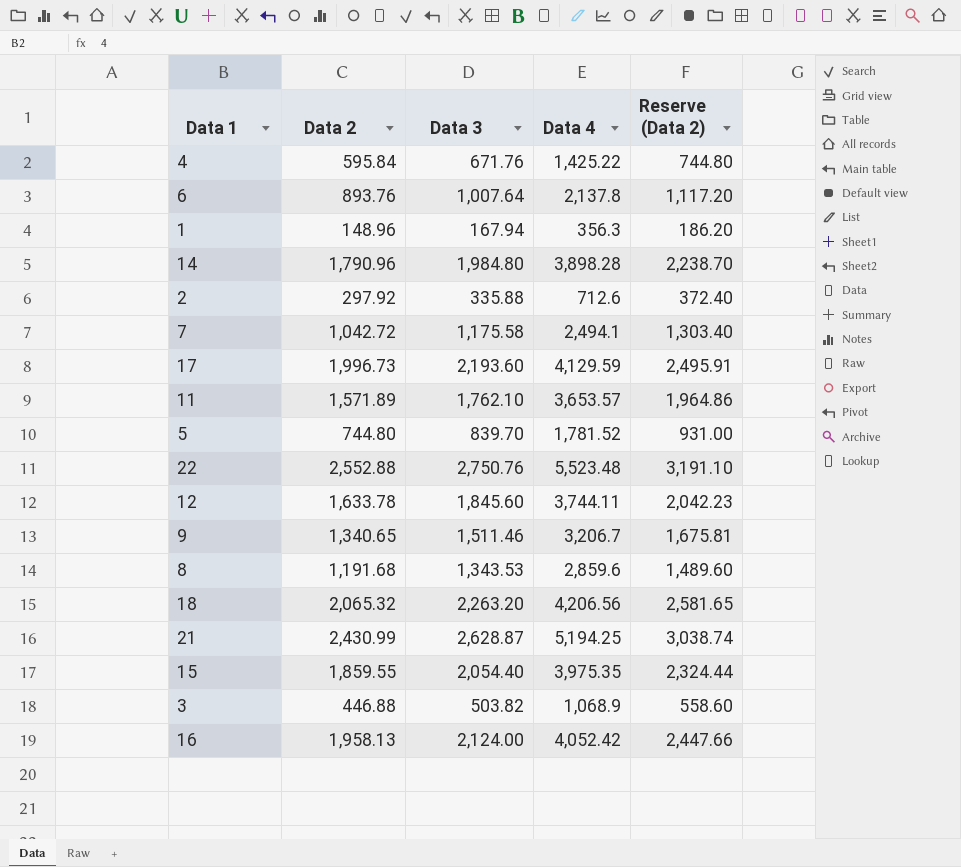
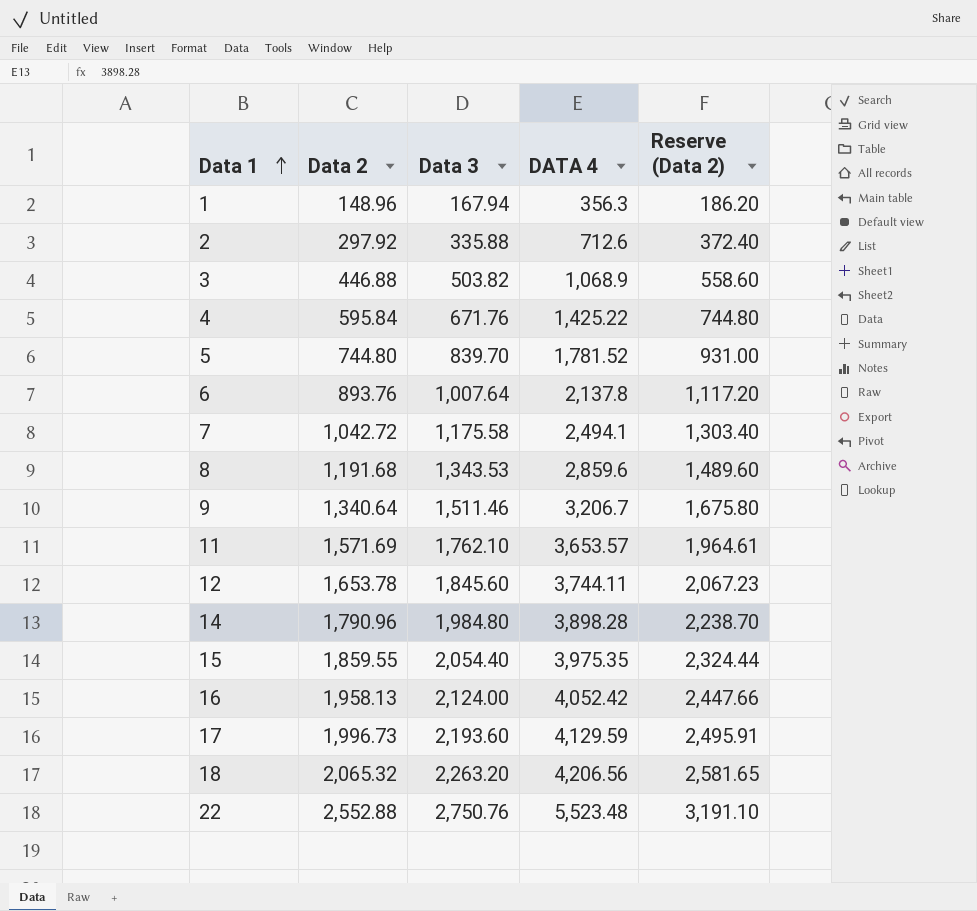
row order: none -> Data 1 ascending
column name: Data 4 -> DATA 4
row 21: 2,430.99 | 2,628.87 | 5,194.25 | 3,038.74 -> none
9 | Data 2: 1,340.65 -> 1,340.64
9 | Reserve (Data 2): 1,675.81 -> 1,675.80
11 | Data 2: 1,571.89 -> 1,571.69
11 | Reserve (Data 2): 1,964.86 -> 1,964.61
12 | Data 2: 1,633.78 -> 1,653.78
12 | Reserve (Data 2): 2,042.23 -> 2,067.23

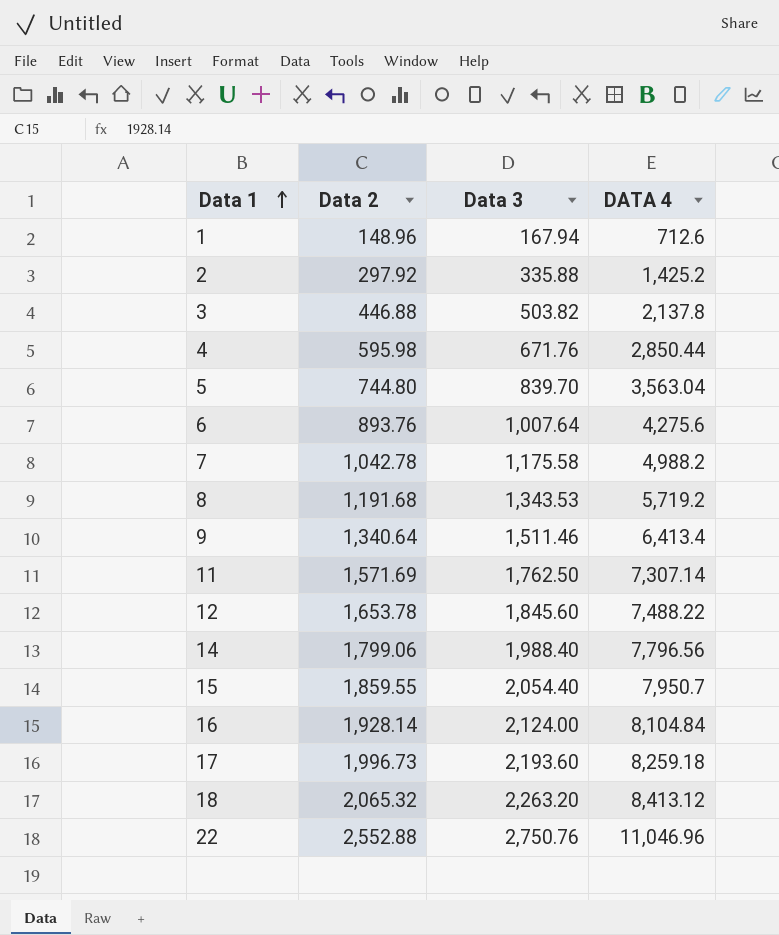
column Reserve (Data 2) | formula: [Data 2] * 1.25 -> none
1 | DATA 4: 356.3 -> 712.6
2 | DATA 4: 712.6 -> 1,425.2
3 | DATA 4: 1,068.9 -> 2,137.8
4 | Data 2: 595.84 -> 595.98
4 | DATA 4: 1,425.22 -> 2,850.44
5 | DATA 4: 1,781.52 -> 3,563.04
6 | DATA 4: 2,137.8 -> 4,275.6
7 | Data 2: 1,042.72 -> 1,042.78
7 | DATA 4: 2,494.1 -> 4,988.2
8 | DATA 4: 2,859.6 -> 5,719.2
9 | DATA 4: 3,206.7 -> 6,413.4
11 | Data 3: 1,762.10 -> 1,762.50
11 | DATA 4: 3,653.57 -> 7,307.14
12 | DATA 4: 3,744.11 -> 7,488.22
14 | Data 2: 1,790.96 -> 1,799.06
14 | Data 3: 1,984.80 -> 1,988.40
14 | DATA 4: 3,898.28 -> 7,796.56
15 | DATA 4: 3,975.35 -> 7,950.7
16 | Data 2: 1,958.13 -> 1,928.14
16 | DATA 4: 4,052.42 -> 8,104.84
17 | DATA 4: 4,129.59 -> 8,259.18
18 | DATA 4: 4,206.56 -> 8,413.12
22 | DATA 4: 5,523.48 -> 11,046.96

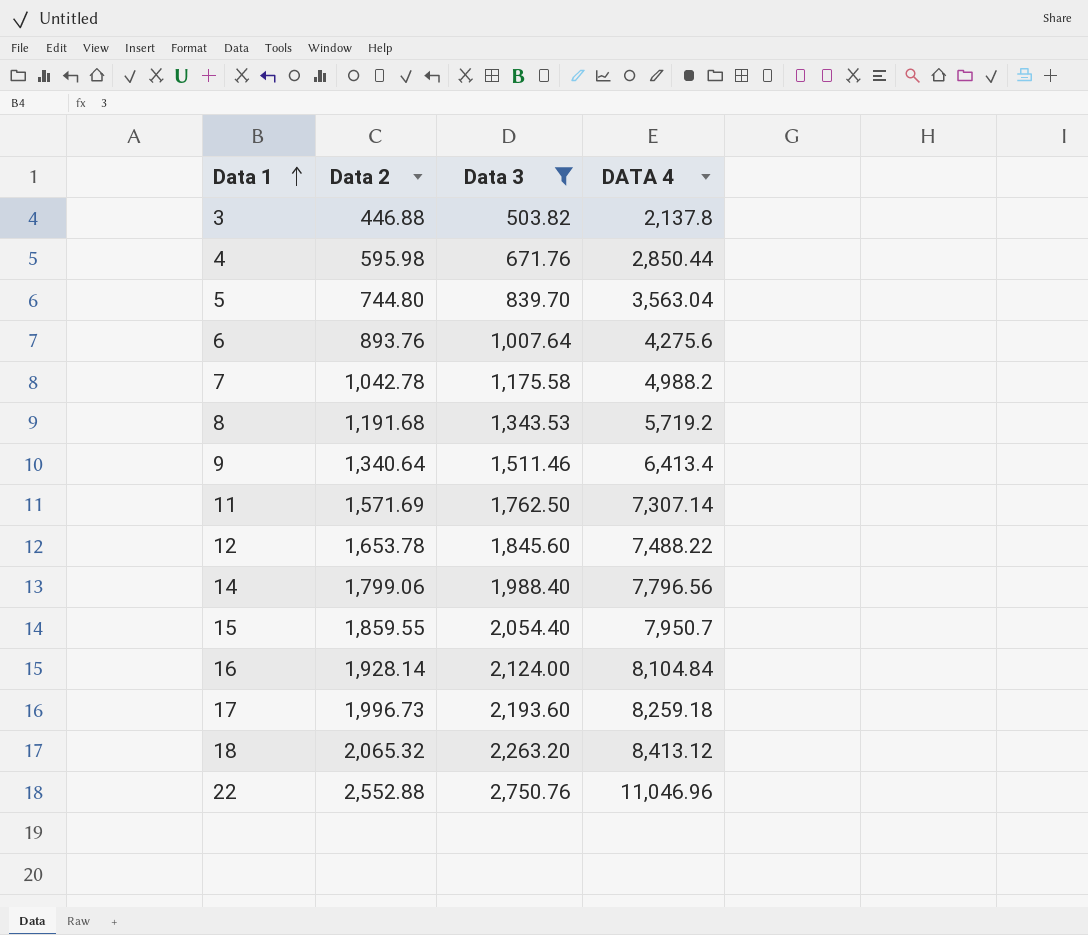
filter: none -> Data 3 >= 503.82

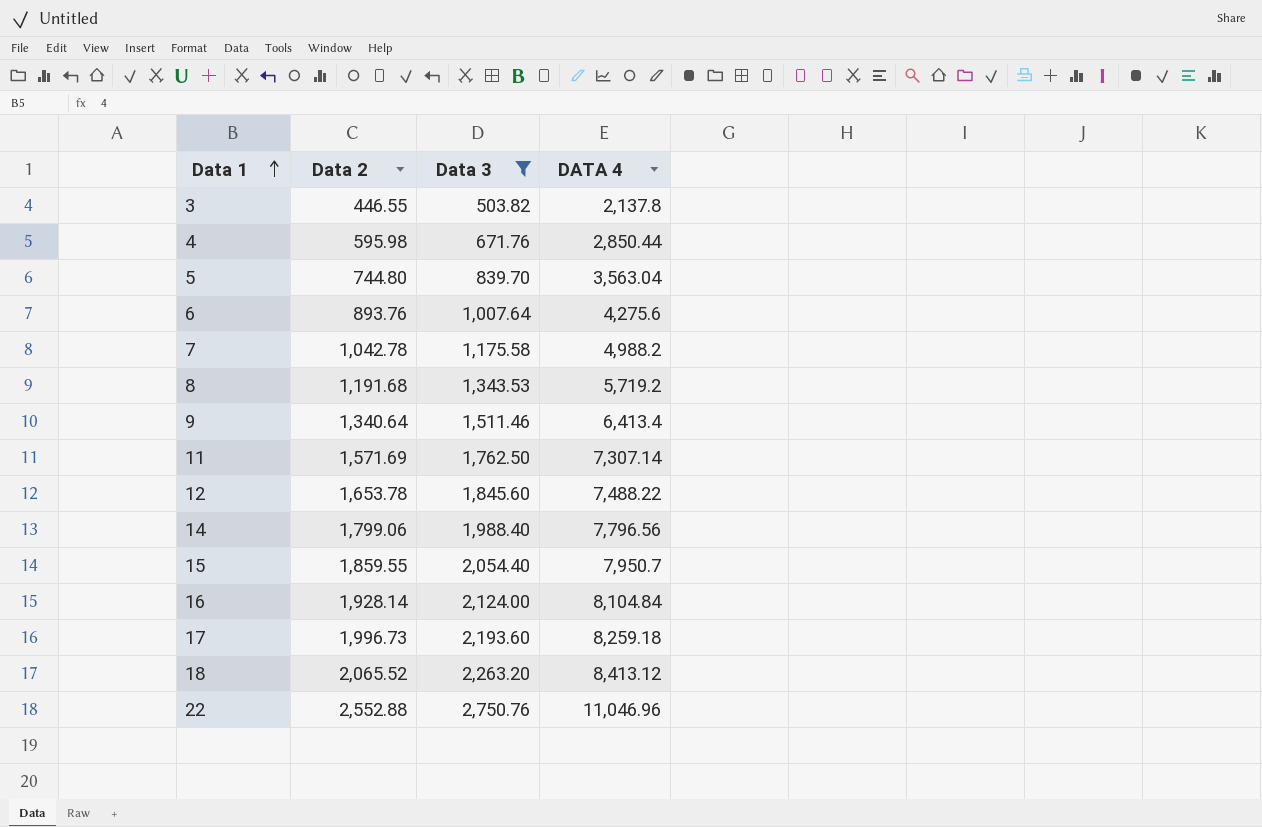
3 | Data 2: 446.88 -> 446.55
18 | Data 2: 2,065.32 -> 2,065.52

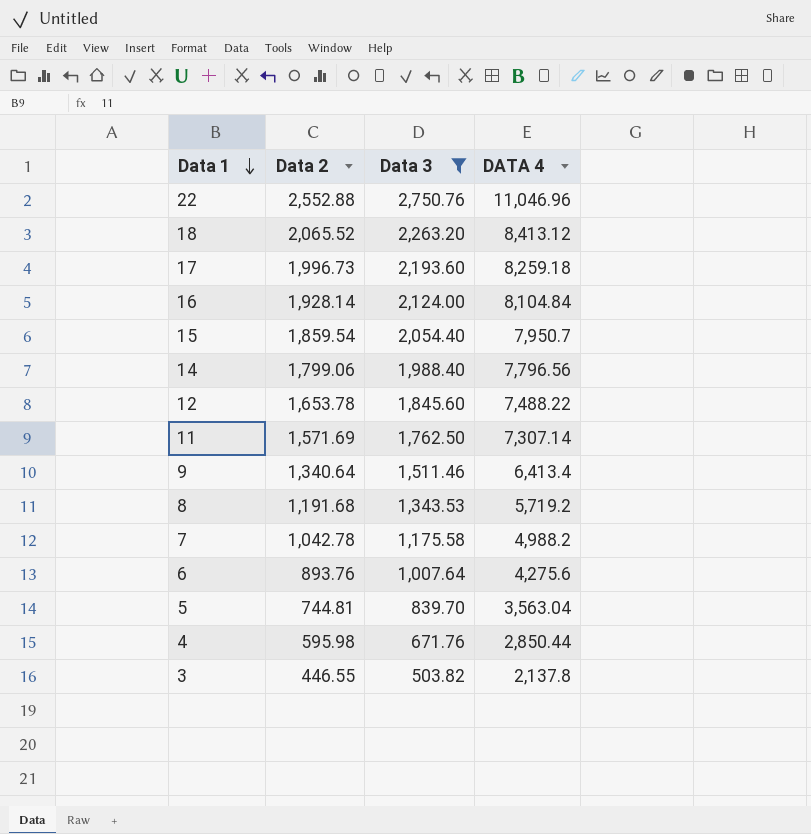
row order: Data 1 ascending -> Data 1 descending
15 | Data 2: 1,859.55 -> 1,859.54
5 | Data 2: 744.80 -> 744.81

